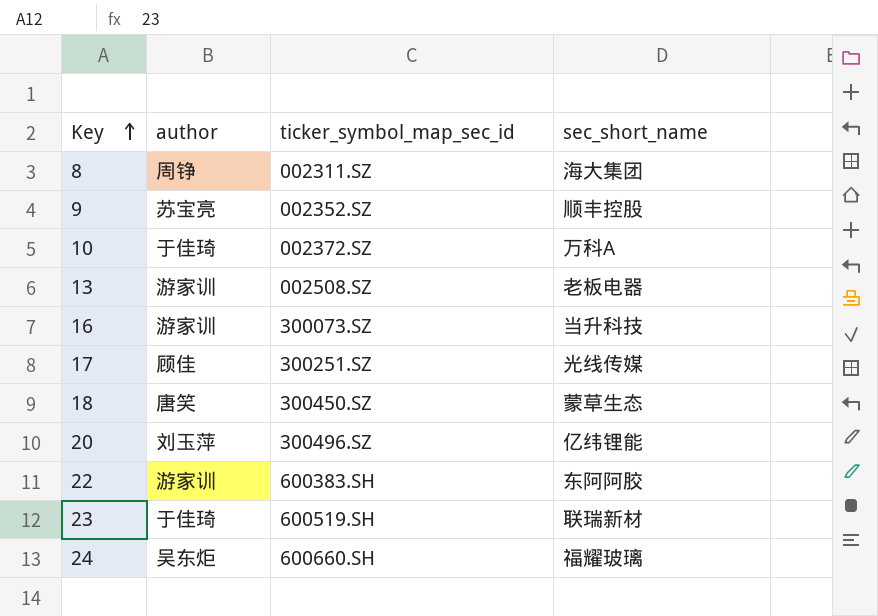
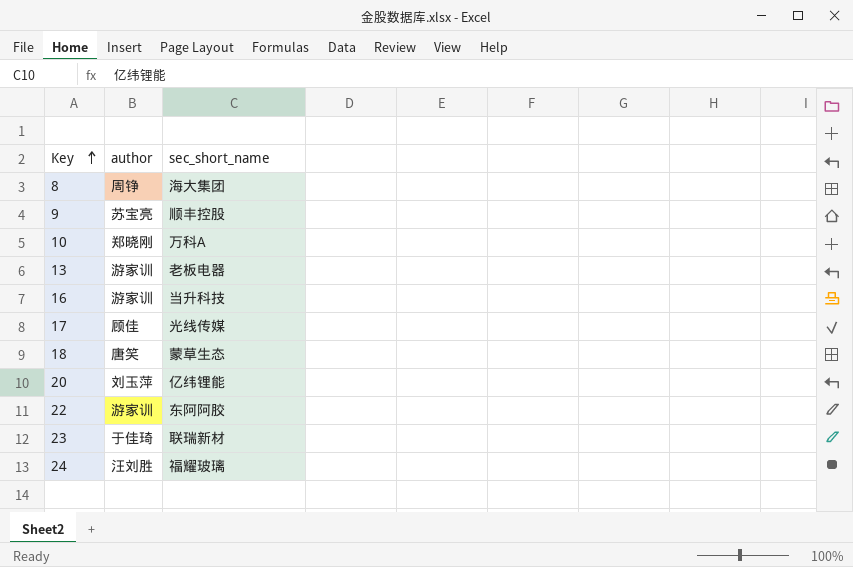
column ticker_symbol_map_sec_id | position: 3 -> none
10 | author: 于佳琦 -> 郑晓刚
24 | author: 吴东炬 -> 汪刘胜

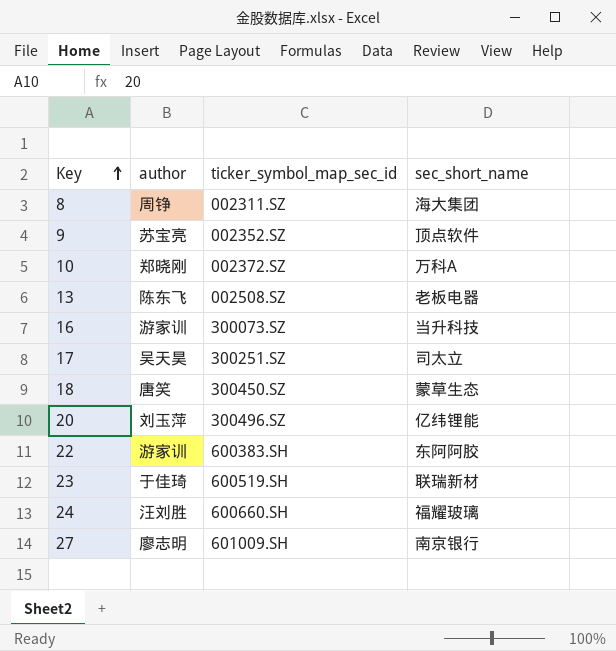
column ticker_symbol_map_sec_id | position: none -> 3
9 | sec_short_name: 顺丰控股 -> 顶点软件
13 | author: 游家训 -> 陈东飞
17 | author: 顾佳 -> 吴天昊
17 | sec_short_name: 光线传媒 -> 司太立
row 27: none -> 廖志明 | 601009.SH | 南京银行

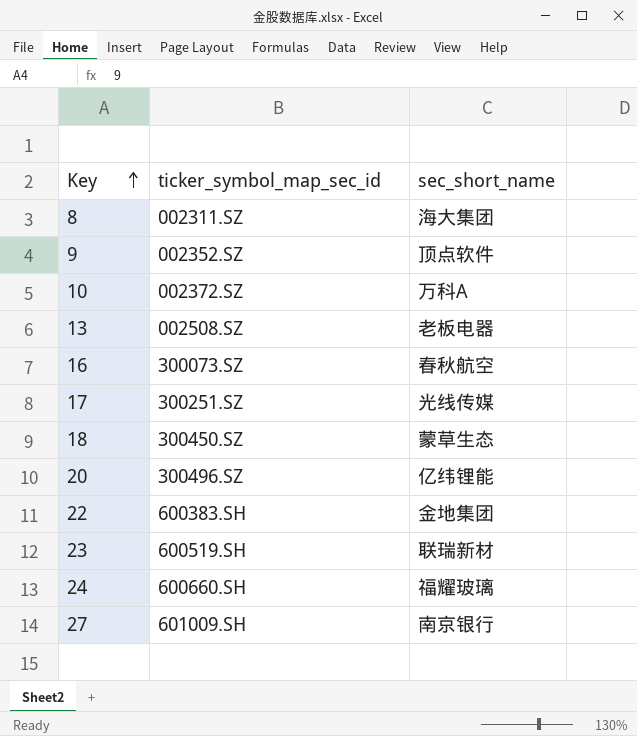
column author | position: 2 -> none
16 | sec_short_name: 当升科技 -> 春秋航空
17 | sec_short_name: 司太立 -> 光线传媒
22 | sec_short_name: 东阿阿胶 -> 金地集团

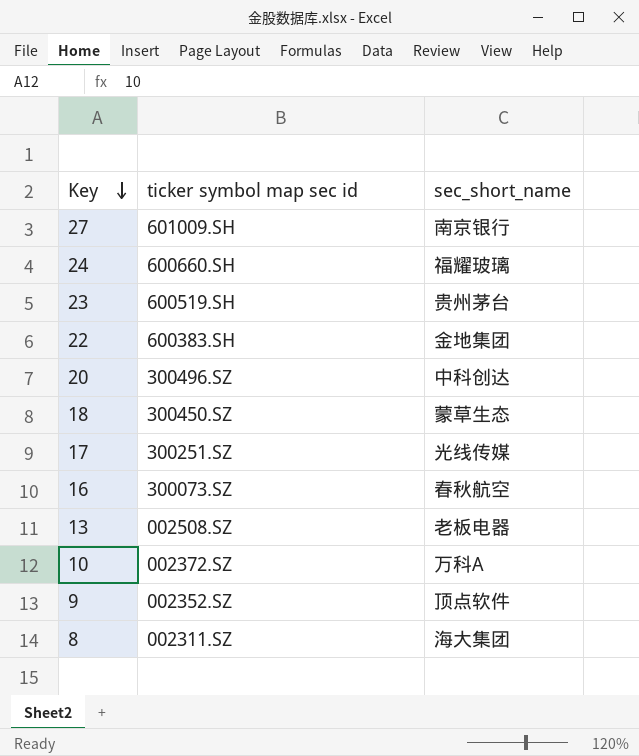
row order: Key ascending -> Key descending
column name: ticker_symbol_map_sec_id -> ticker symbol map sec id
23 | sec_short_name: 联瑞新材 -> 贵州茅台
20 | sec_short_name: 亿纬锂能 -> 中科创达

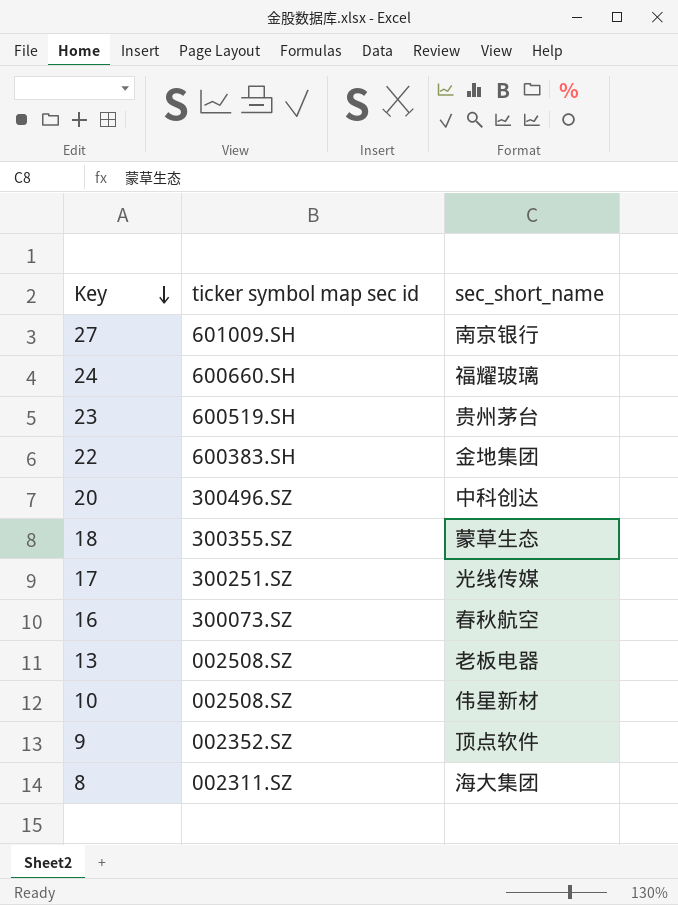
18 | ticker symbol map sec id: 300450.SZ -> 300355.SZ
10 | ticker symbol map sec id: 002372.SZ -> 002508.SZ
10 | sec_short_name: 万科A -> 伟星新材

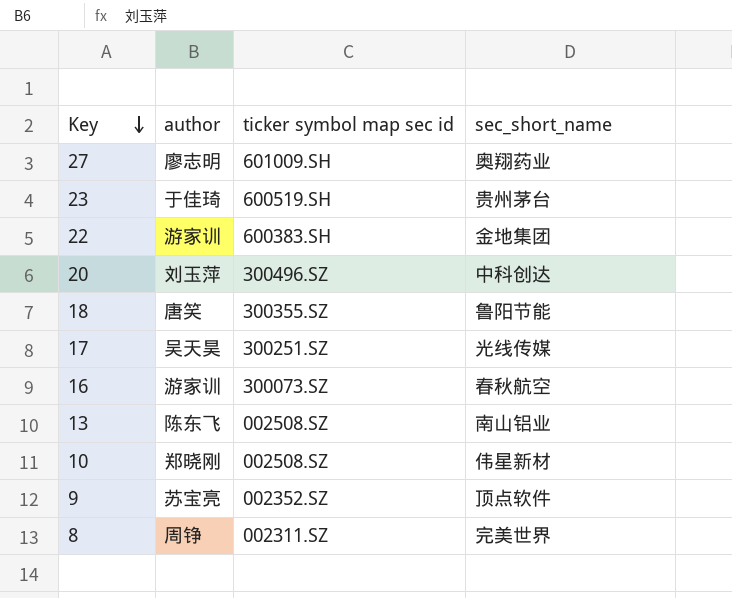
column author | position: none -> 2
row 24: 600660.SH | 福耀玻璃 -> none
27 | sec_short_name: 南京银行 -> 奥翔药业
18 | sec_short_name: 蒙草生态 -> 鲁阳节能
13 | sec_short_name: 老板电器 -> 南山铝业
8 | sec_short_name: 海大集团 -> 完美世界

